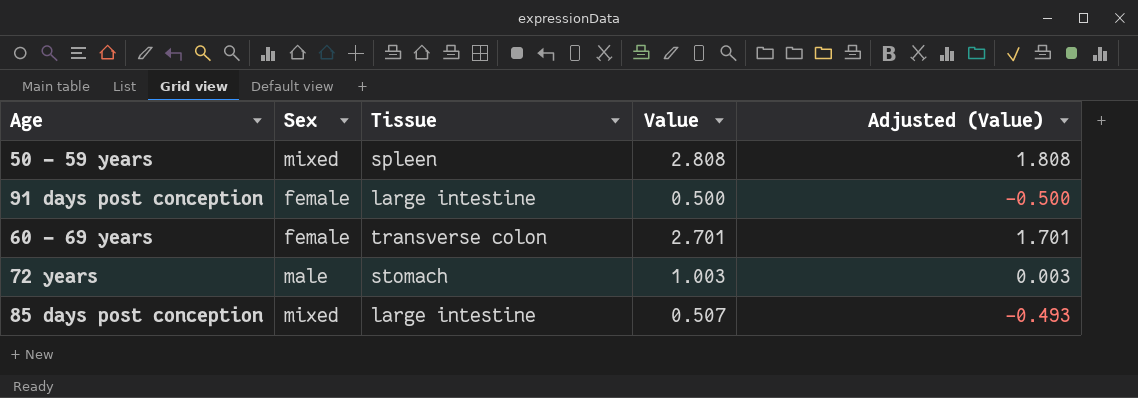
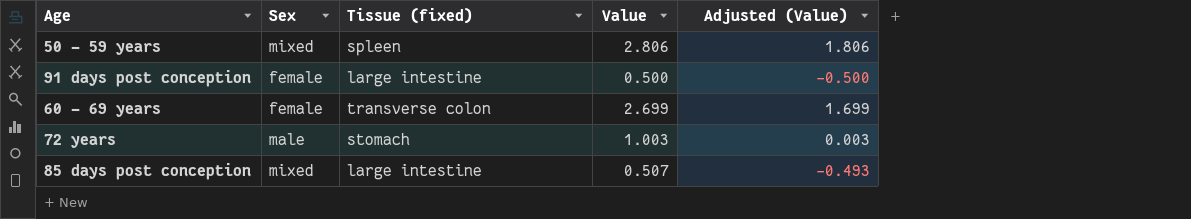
column name: Tissue -> Tissue (fixed)
50 - 59 years | Value: 2.808 -> 2.806
50 - 59 years | Adjusted (Value): 1.808 -> 1.806
60 - 69 years | Value: 2.701 -> 2.699
60 - 69 years | Adjusted (Value): 1.701 -> 1.699

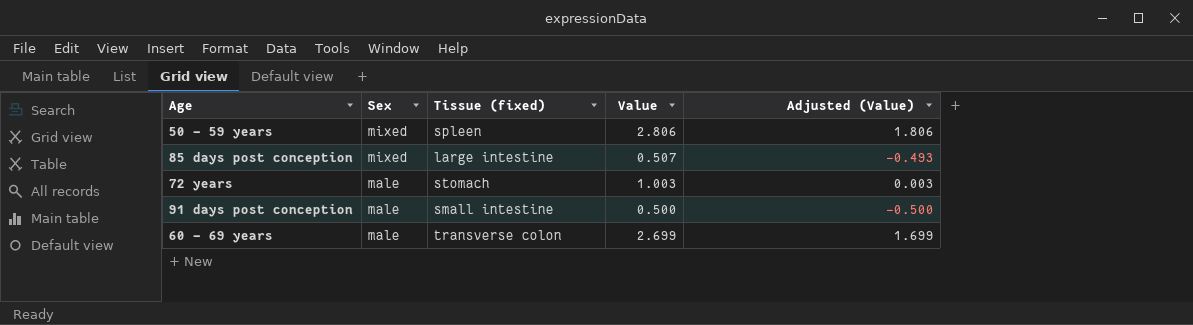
row order: none -> Sex descending
91 days post conception | Sex: female -> male
91 days post conception | Tissue (fixed): large intestine -> small intestine
60 - 69 years | Sex: female -> male

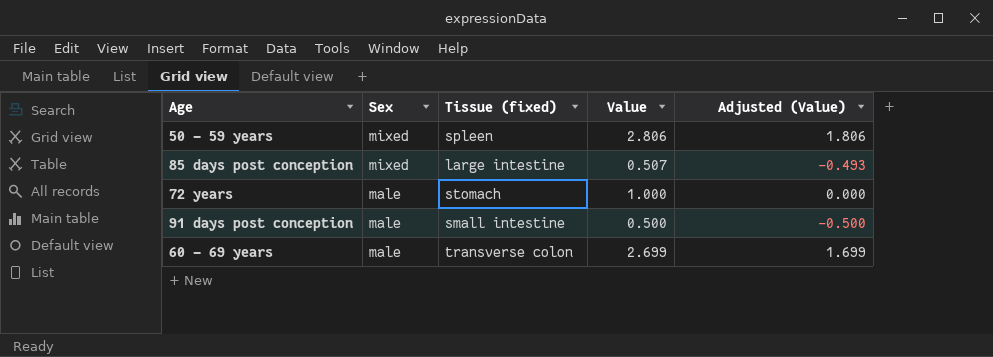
72 years | Value: 1.003 -> 1.000
72 years | Adjusted (Value): 0.003 -> 0.000

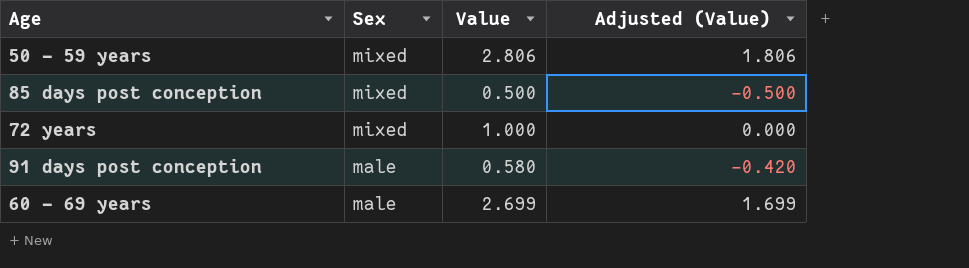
column Tissue (fixed) | position: 3 -> none
85 days post conception | Value: 0.507 -> 0.500
85 days post conception | Adjusted (Value): -0.493 -> -0.500
72 years | Sex: male -> mixed
91 days post conception | Value: 0.500 -> 0.580
91 days post conception | Adjusted (Value): -0.500 -> -0.420

